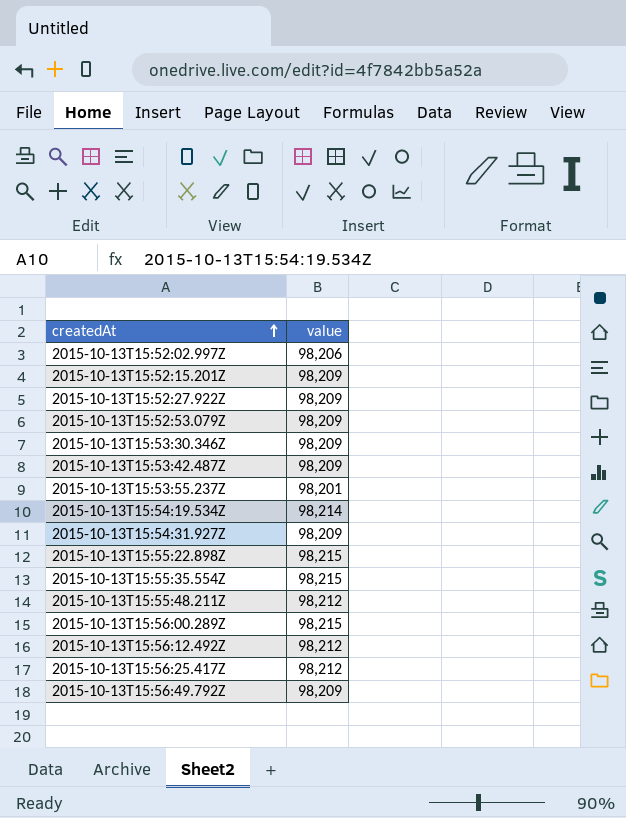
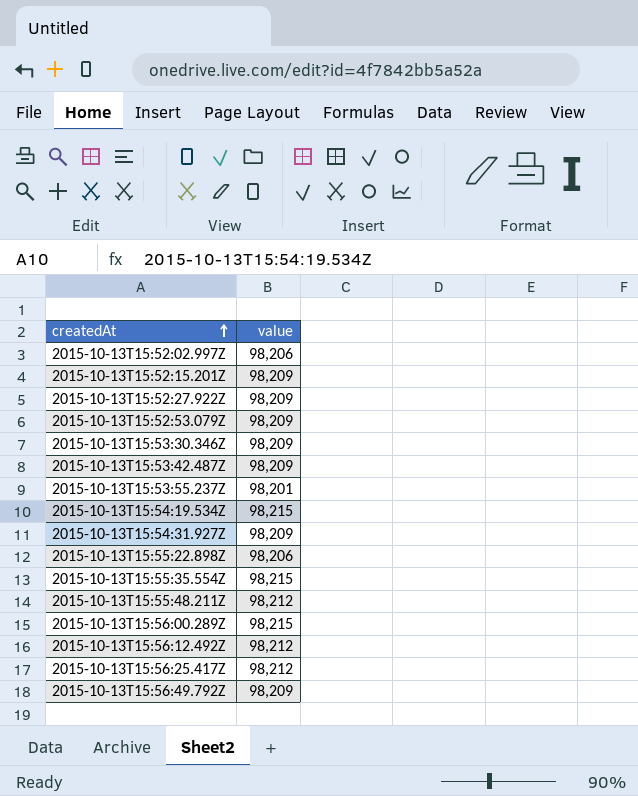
2015-10-13T15:54:19.534Z | value: 98,214 -> 98,215
2015-10-13T15:55:22.898Z | value: 98,215 -> 98,206

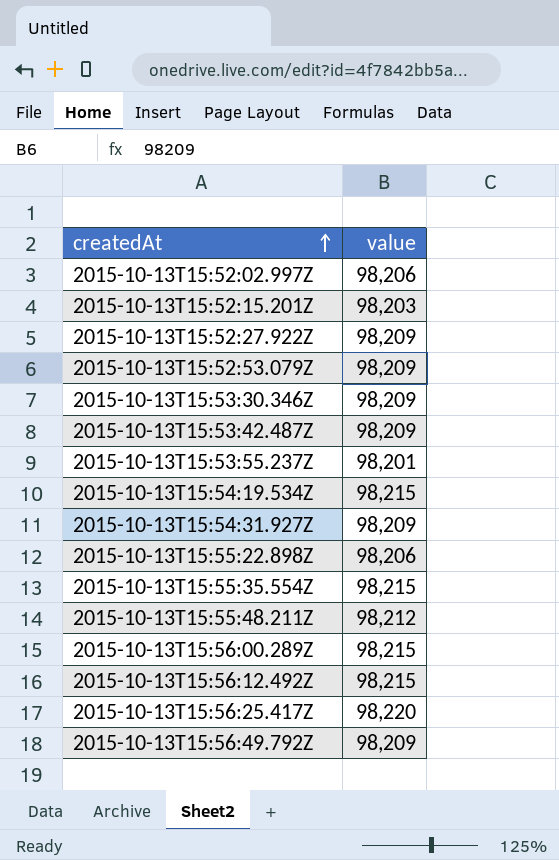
2015-10-13T15:52:15.201Z | value: 98,209 -> 98,203
2015-10-13T15:56:12.492Z | value: 98,212 -> 98,215
2015-10-13T15:56:25.417Z | value: 98,212 -> 98,220

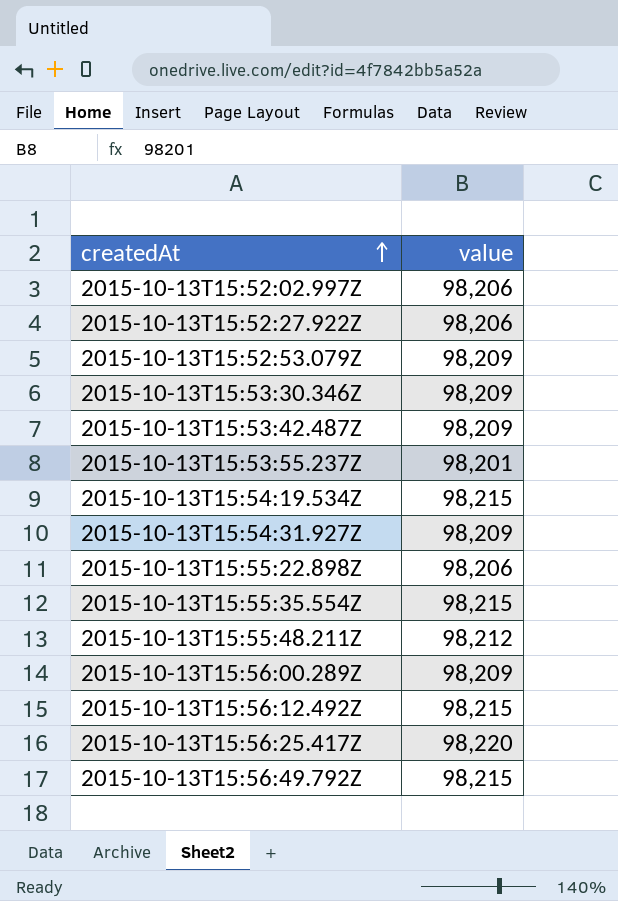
row 2015-10-13T15:52:15.201Z: 98,203 -> none
2015-10-13T15:52:27.922Z | value: 98,209 -> 98,206
2015-10-13T15:56:00.289Z | value: 98,215 -> 98,209
2015-10-13T15:56:49.792Z | value: 98,209 -> 98,215

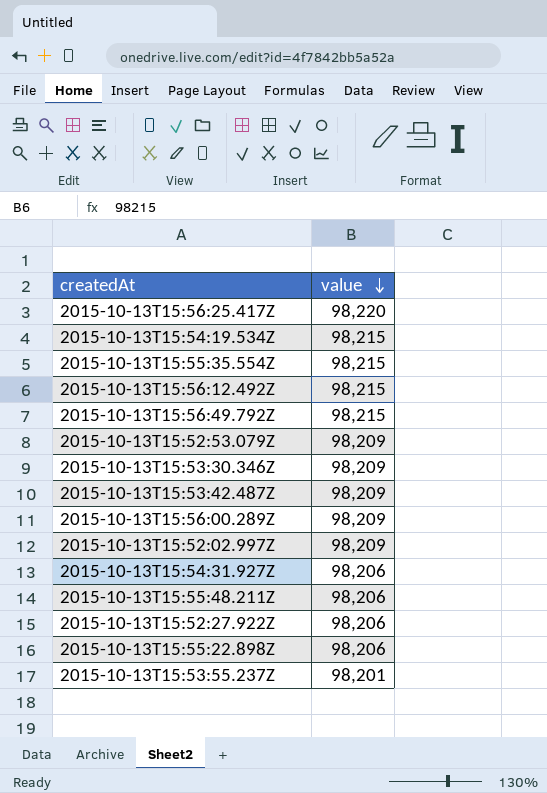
row order: createdAt ascending -> value descending
2015-10-13T15:52:02.997Z | value: 98,206 -> 98,209
2015-10-13T15:54:31.927Z | value: 98,209 -> 98,206
2015-10-13T15:55:48.211Z | value: 98,212 -> 98,206

